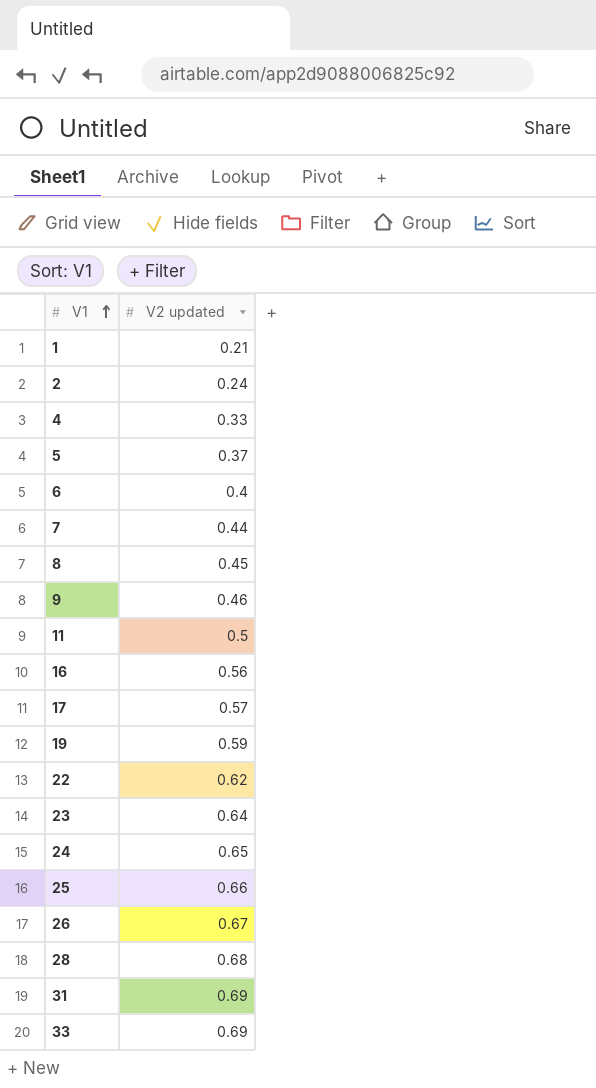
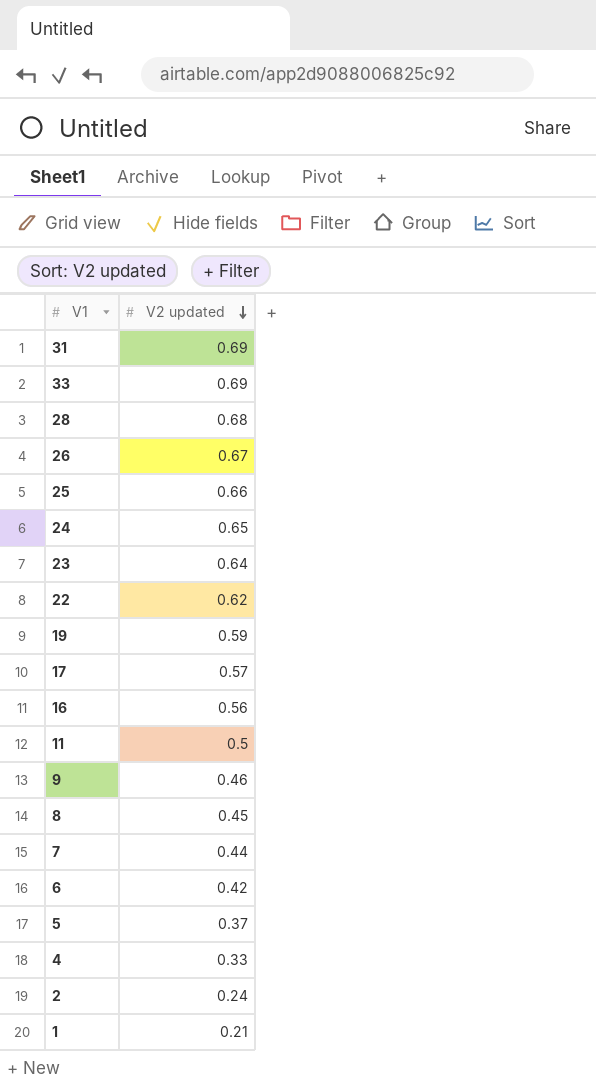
row order: V1 ascending -> V2 updated descending
6 | V2 updated: 0.4 -> 0.42

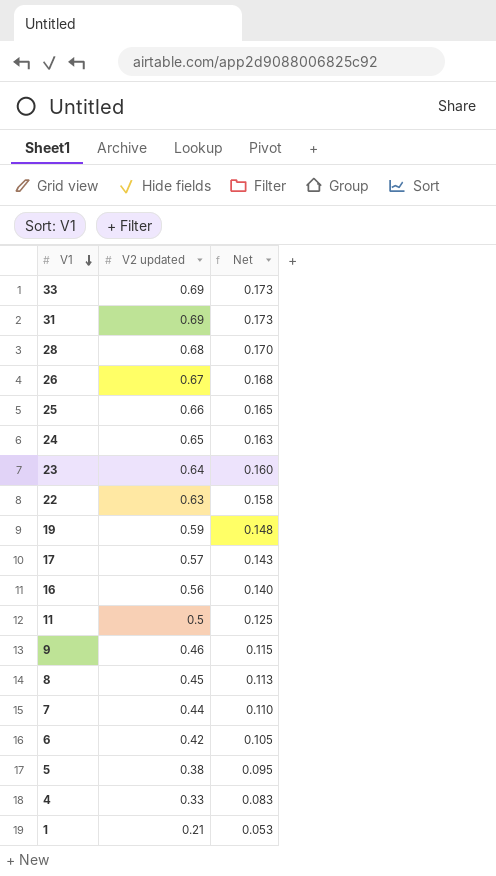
row order: V2 updated descending -> V1 descending
column Net | formula: none -> [V2 updated] * 0.25
row 2: 0.24 -> none
22 | V2 updated: 0.62 -> 0.63
5 | V2 updated: 0.37 -> 0.38

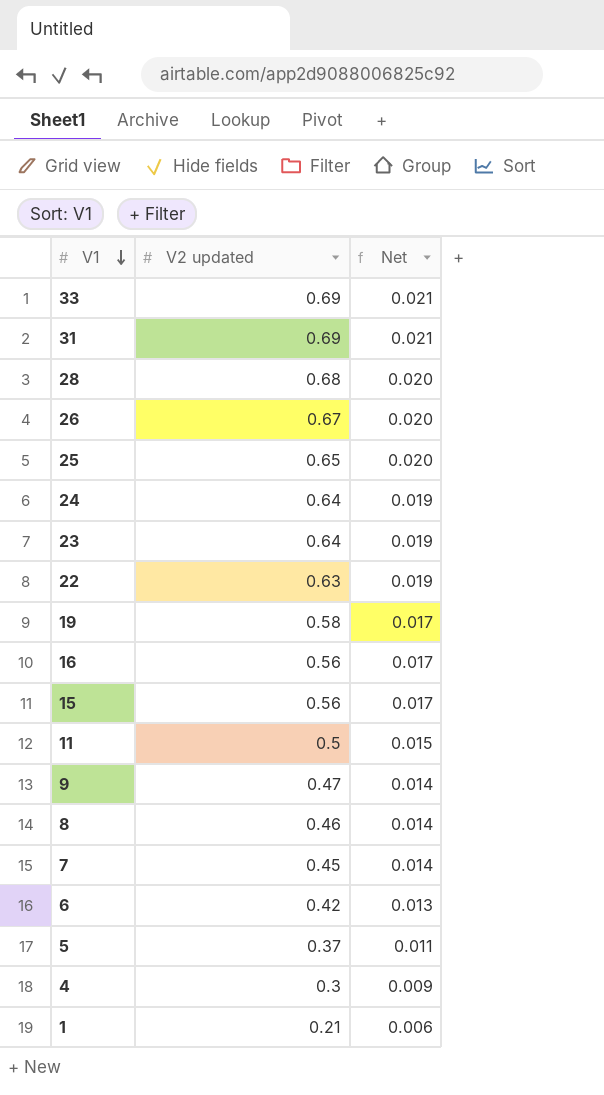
column Net | formula: [V2 updated] * 0.25 -> [V2 updated] * 0.03
row 17: 0.57 | 0.143 -> none
25 | V2 updated: 0.66 -> 0.65
24 | V2 updated: 0.65 -> 0.64
19 | V2 updated: 0.59 -> 0.58
row 15: none -> 0.56 | 0.017
9 | V2 updated: 0.46 -> 0.47
8 | V2 updated: 0.45 -> 0.46
7 | V2 updated: 0.44 -> 0.45
5 | V2 updated: 0.38 -> 0.37
4 | V2 updated: 0.33 -> 0.3

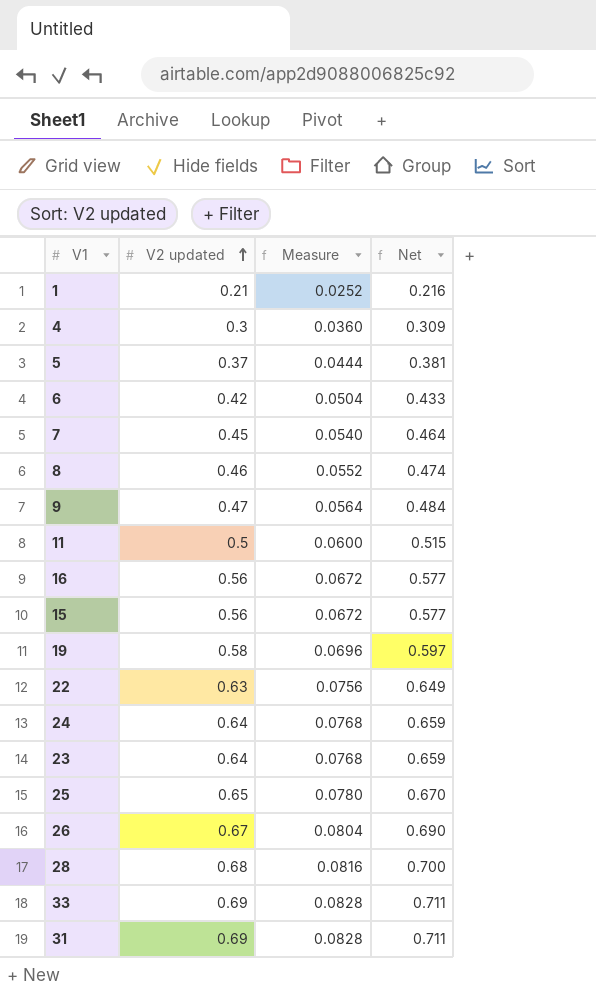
row order: V1 descending -> V2 updated ascending
column Measure | formula: none -> [V2 updated] * 0.12
column Net | formula: [V2 updated] * 0.03 -> [V2 updated] * 1.03

